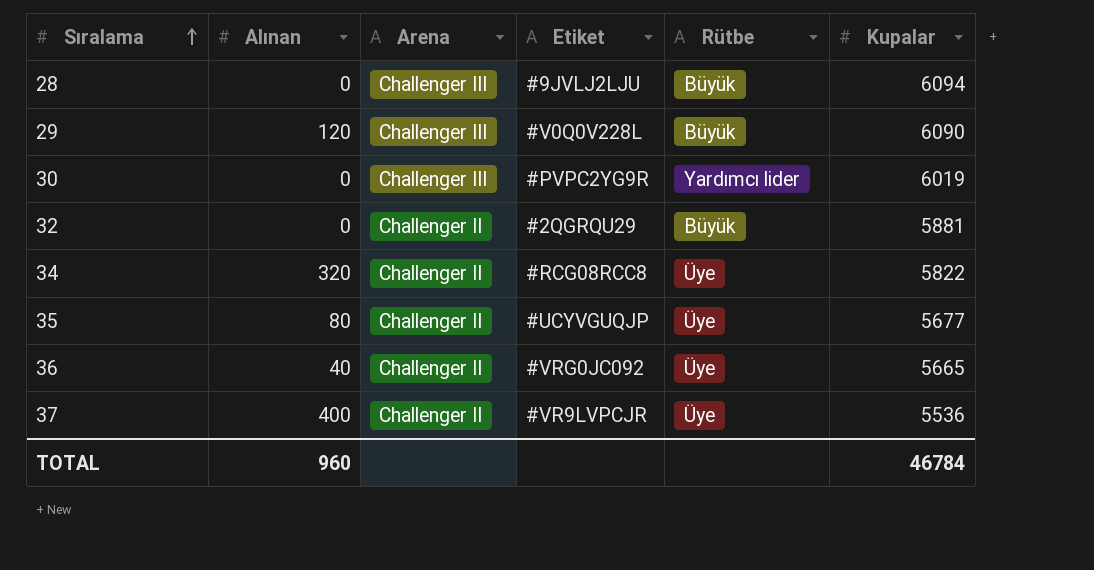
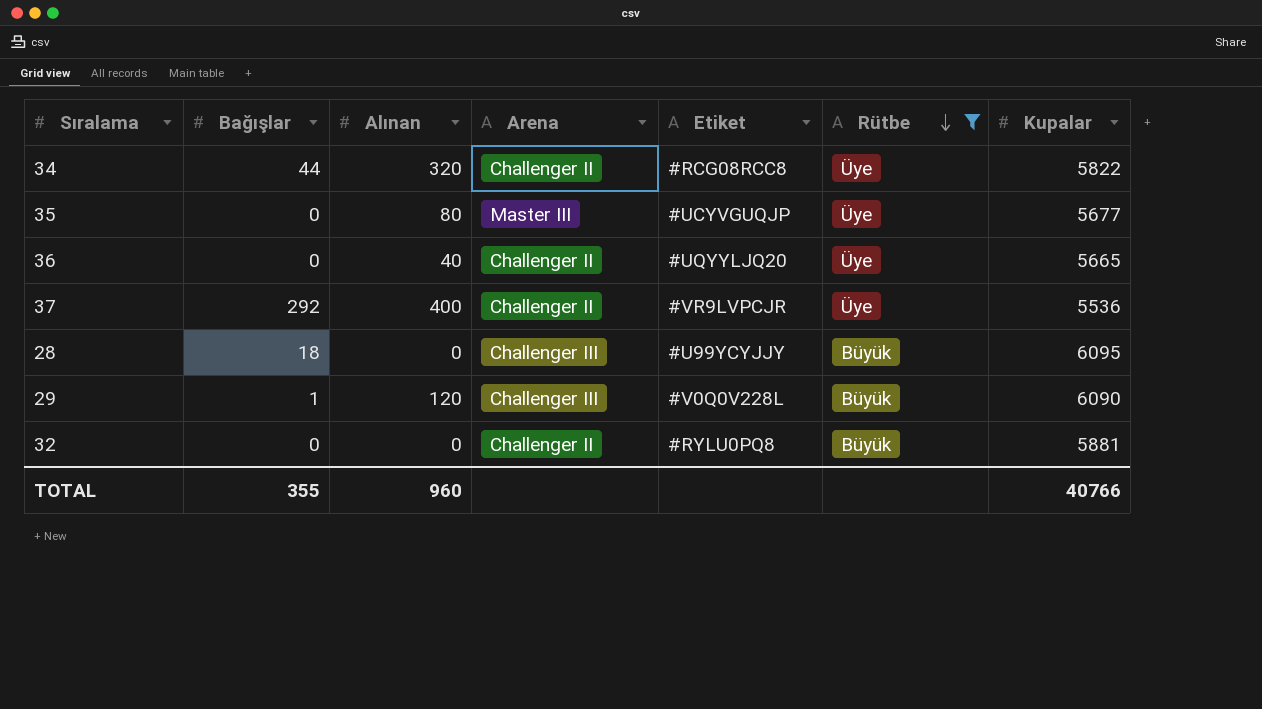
filter: none -> Rütbe != Yardımcı lider
row order: Sıralama ascending -> Rütbe descending
column Bağışlar | position: none -> 2
35 | Arena: Challenger II -> Master III
36 | Etiket: #VRG0JC092 -> #UQYYLJQ20
28 | Etiket: #9JVLJ2LJU -> #U99YCYJJY
28 | Kupalar: 6094 -> 6095
32 | Etiket: #2QGRQU29 -> #RYLU0PQ8
TOTAL | Kupalar: 46784 -> 40766

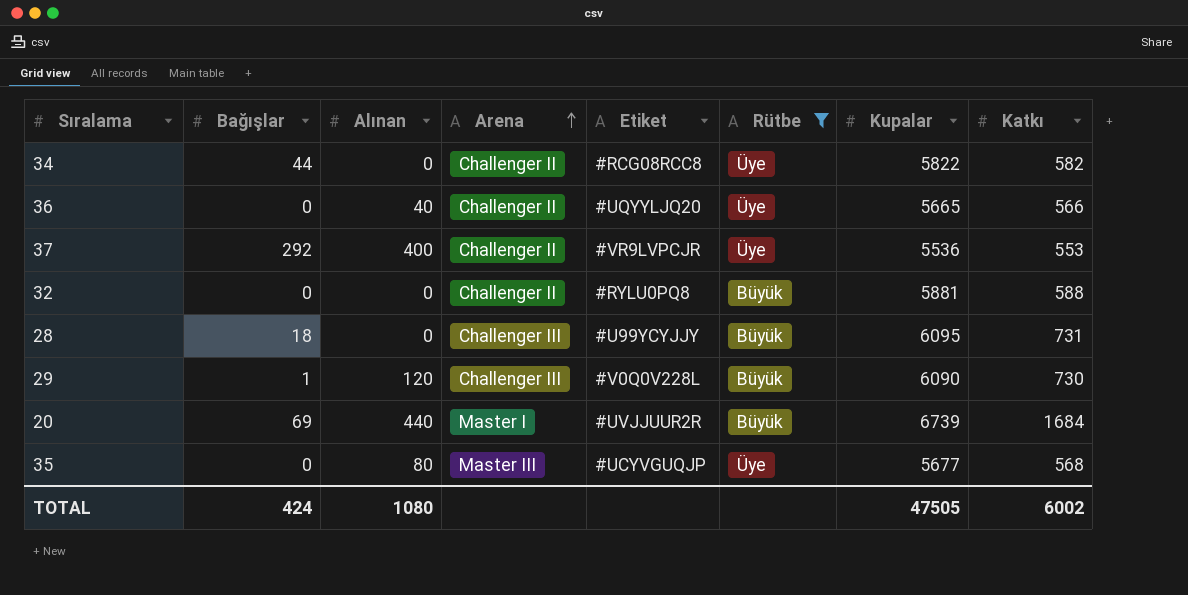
row order: Rütbe descending -> Arena ascending
column Katkı | position: none -> 8
34 | Alınan: 320 -> 0
row 20: none -> 69 | 440 | Master I | #UVJJUUR2R | Büyük | 6739 | 1684
TOTAL | Bağışlar: 355 -> 424
TOTAL | Alınan: 960 -> 1080
TOTAL | Kupalar: 40766 -> 47505

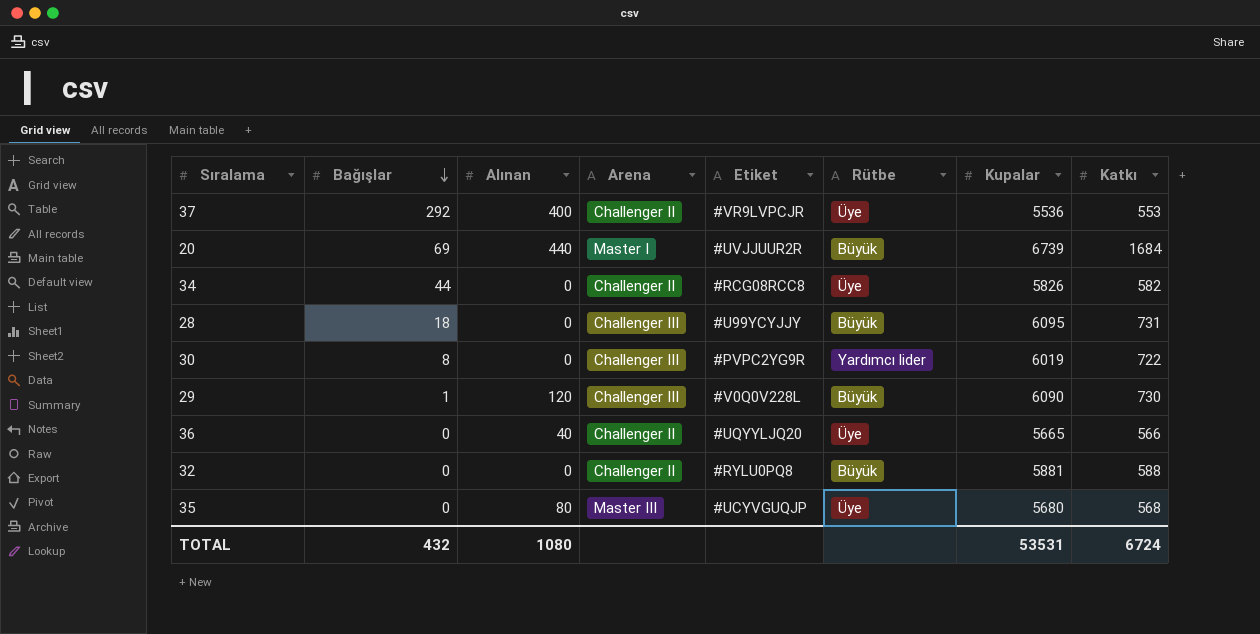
filter: Rütbe != Yardımcı lider -> none
row order: Arena ascending -> Bağışlar descending
34 | Kupalar: 5822 -> 5826
35 | Kupalar: 5677 -> 5680
TOTAL | Bağışlar: 424 -> 432
TOTAL | Kupalar: 47505 -> 53531
TOTAL | Katkı: 6002 -> 6724

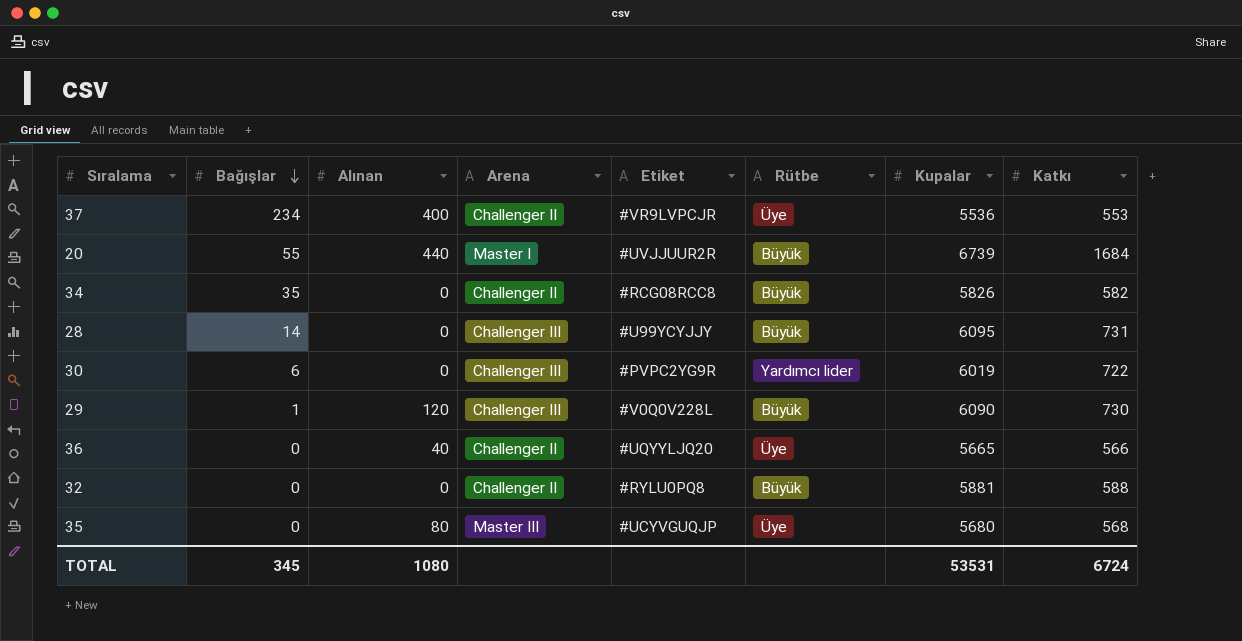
37 | Bağışlar: 292 -> 234
20 | Bağışlar: 69 -> 55
34 | Bağışlar: 44 -> 35
34 | Rütbe: Üye -> Büyük
28 | Bağışlar: 18 -> 14
30 | Bağışlar: 8 -> 6
TOTAL | Bağışlar: 432 -> 345

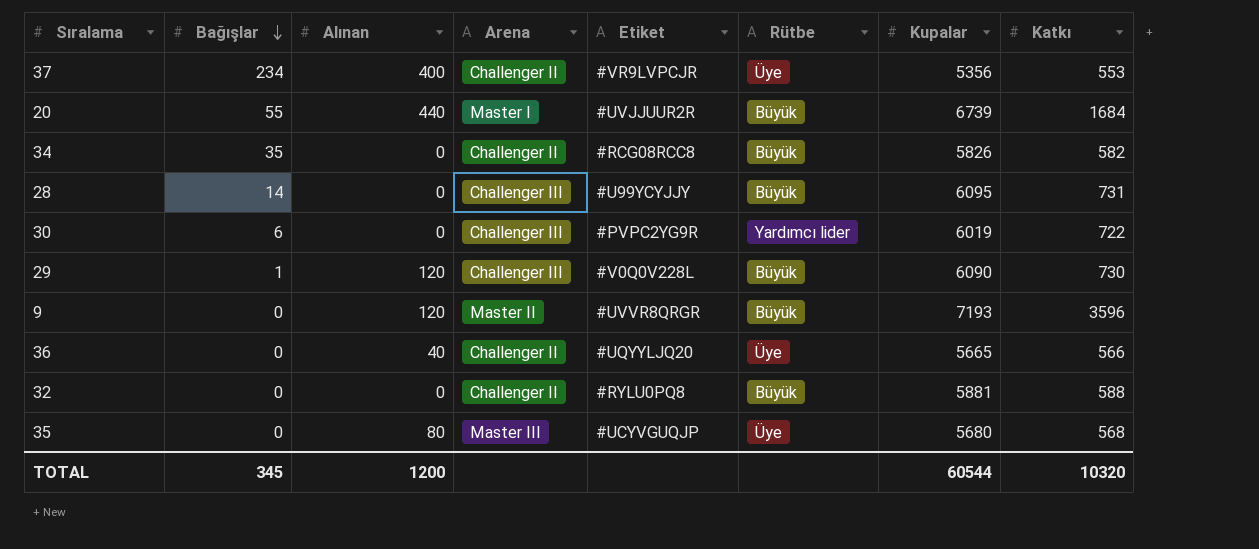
37 | Kupalar: 5536 -> 5356
row 9: none -> 0 | 120 | Master II | #UVVR8QRGR | Büyük | 7193 | 3596
TOTAL | Alınan: 1080 -> 1200
TOTAL | Kupalar: 53531 -> 60544
TOTAL | Katkı: 6724 -> 10320

